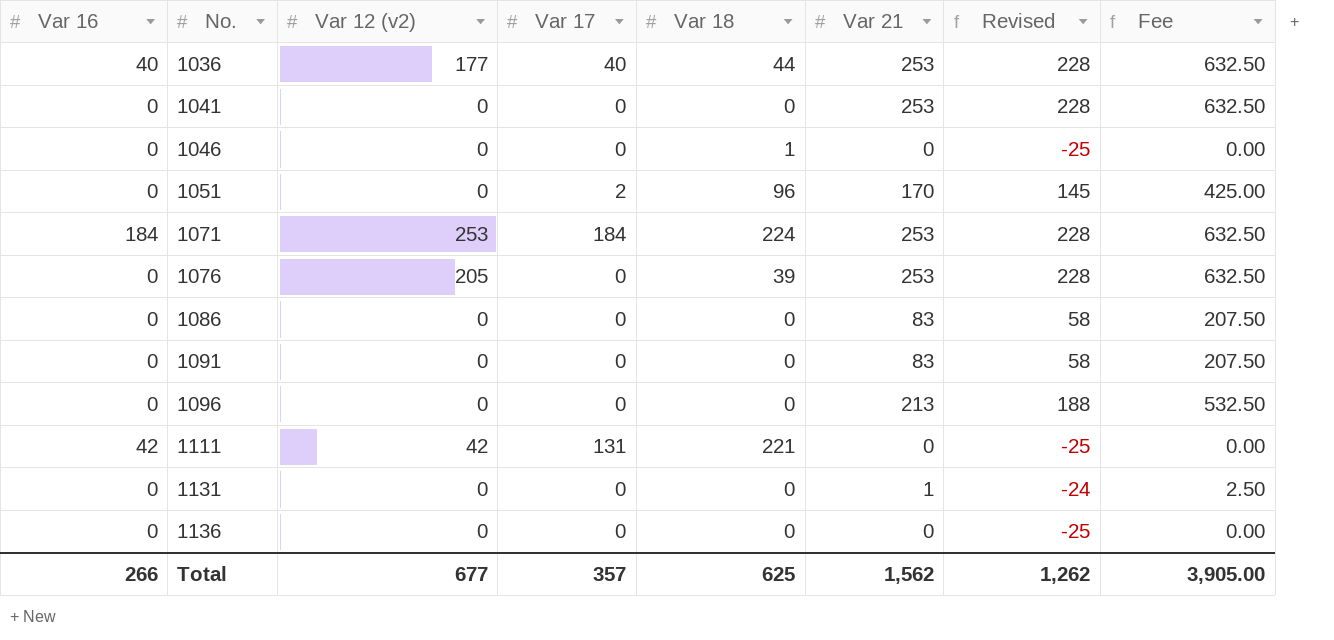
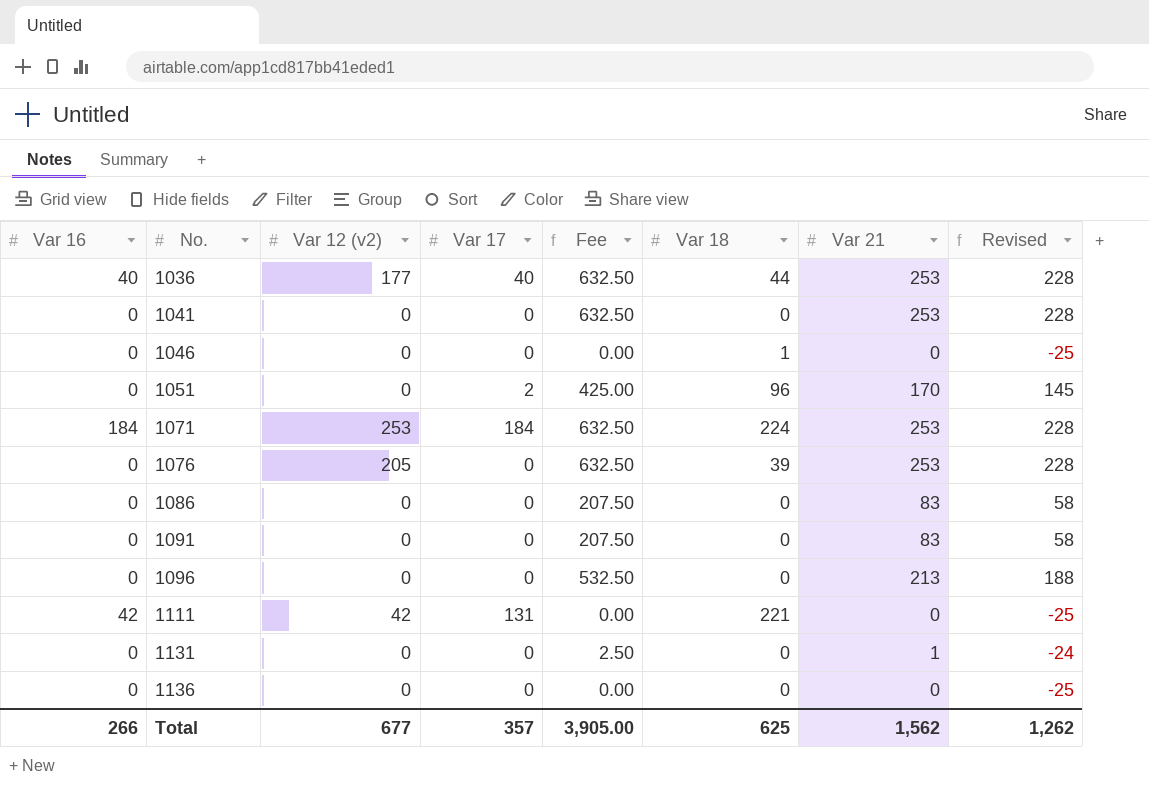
column Fee | position: 8 -> 5

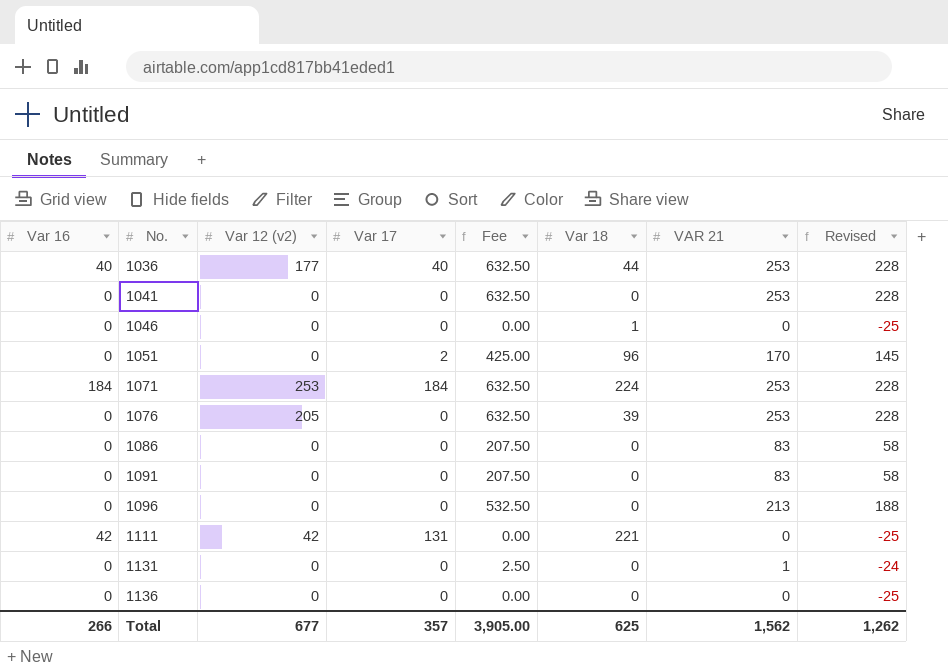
column name: Var 21 -> VAR 21

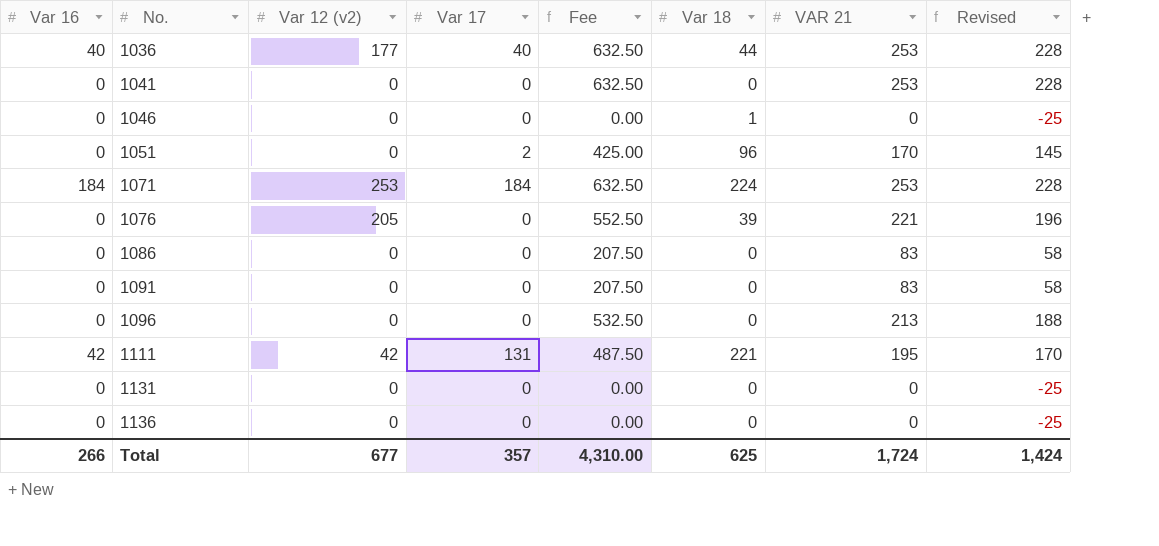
1076 | Fee: 632.50 -> 552.50
1076 | VAR 21: 253 -> 221
1076 | Revised: 228 -> 196
1111 | Fee: 0.00 -> 487.50
1111 | VAR 21: 0 -> 195
1111 | Revised: -25 -> 170
1131 | Fee: 2.50 -> 0.00
1131 | VAR 21: 1 -> 0
1131 | Revised: -24 -> -25
Total | Fee: 3,905.00 -> 4,310.00
Total | VAR 21: 1,562 -> 1,724
Total | Revised: 1,262 -> 1,424

